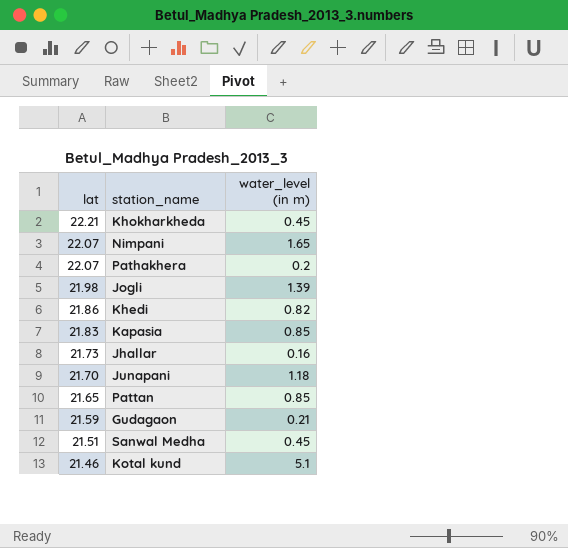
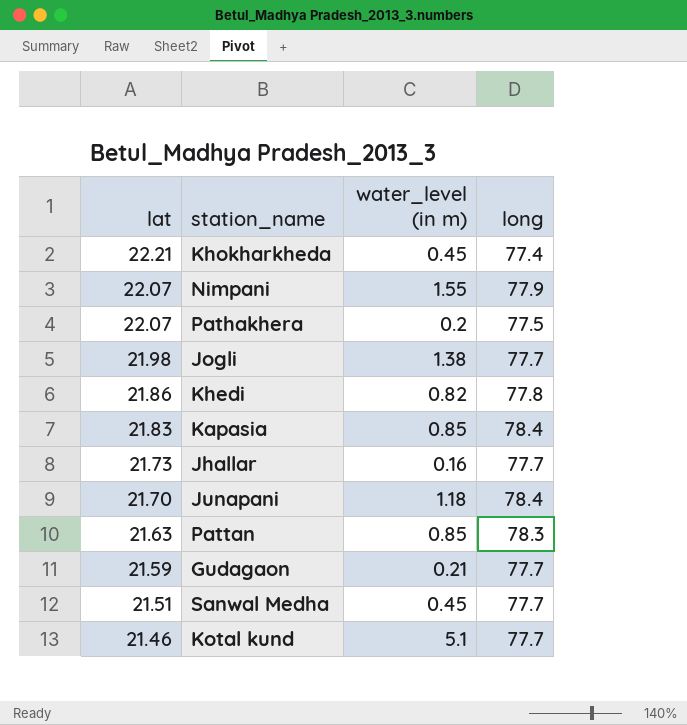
column long | position: none -> 4
Nimpani | water_level (in m): 1.65 -> 1.55
Jogli | water_level (in m): 1.39 -> 1.38
Pattan | lat: 21.65 -> 21.63

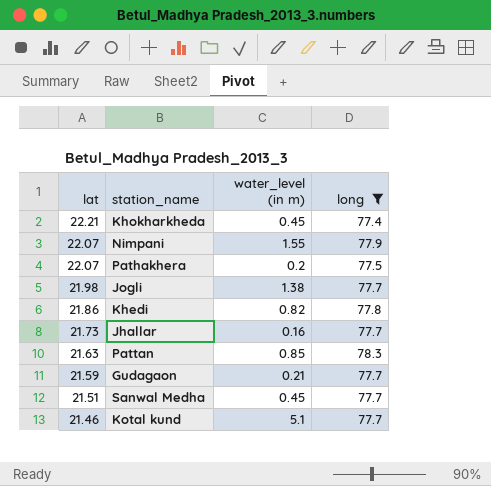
filter: none -> long != 78.4

